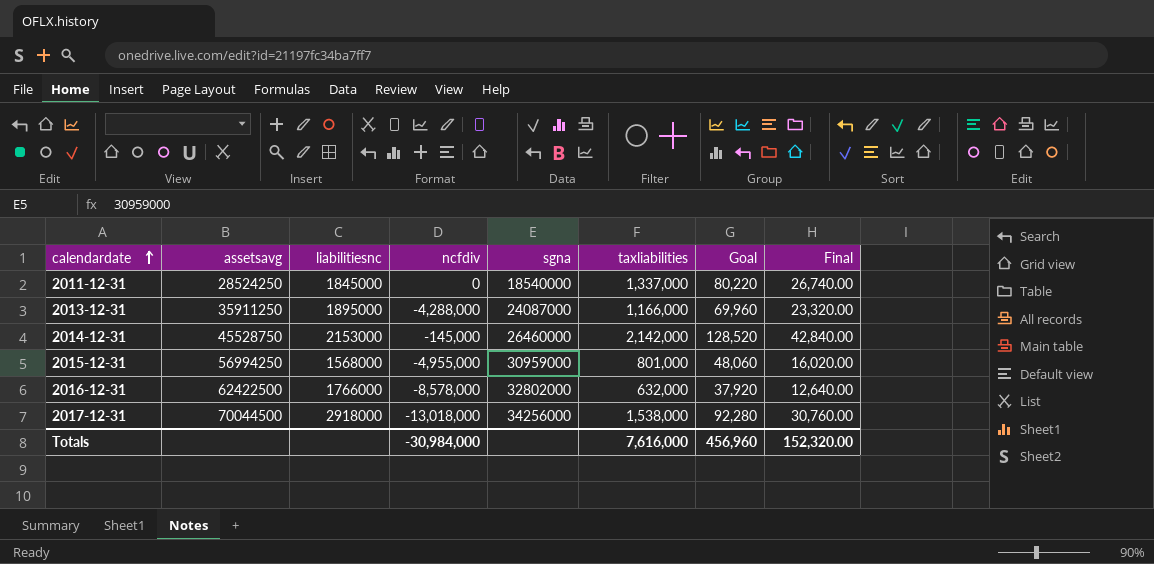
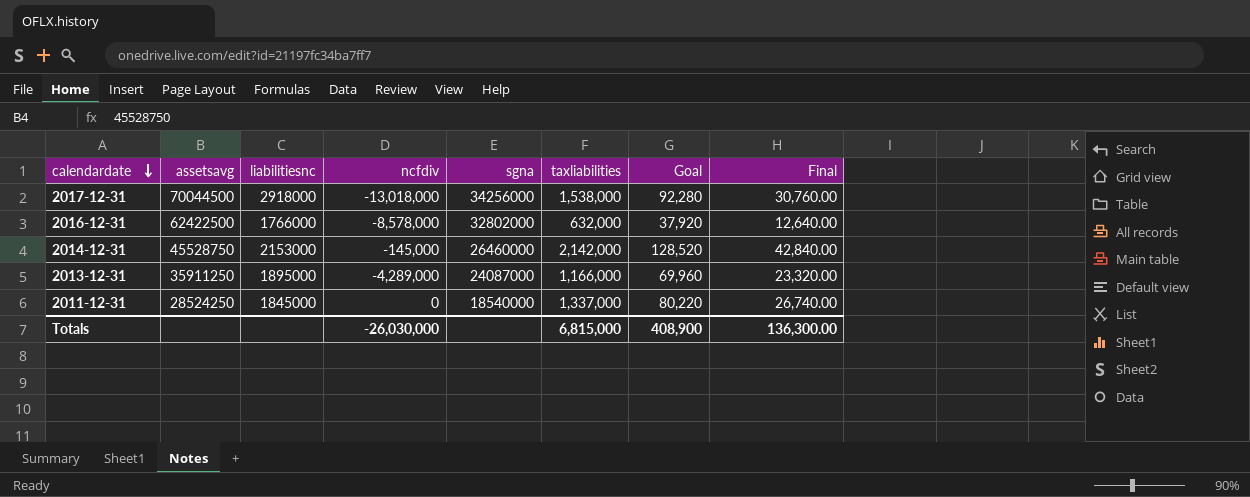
row order: calendardate ascending -> calendardate descending
row 2015-12-31: 56994250 | 1568000 | -4,955,000 | 30959000 | 801,000 | 48,060 | 16,020.00 -> none
2013-12-31 | ncfdiv: -4,288,000 -> -4,289,000
Totals | ncfdiv: -30,984,000 -> -26,030,000
Totals | taxliabilities: 7,616,000 -> 6,815,000
Totals | Goal: 456,960 -> 408,900
Totals | Final: 152,320.00 -> 136,300.00

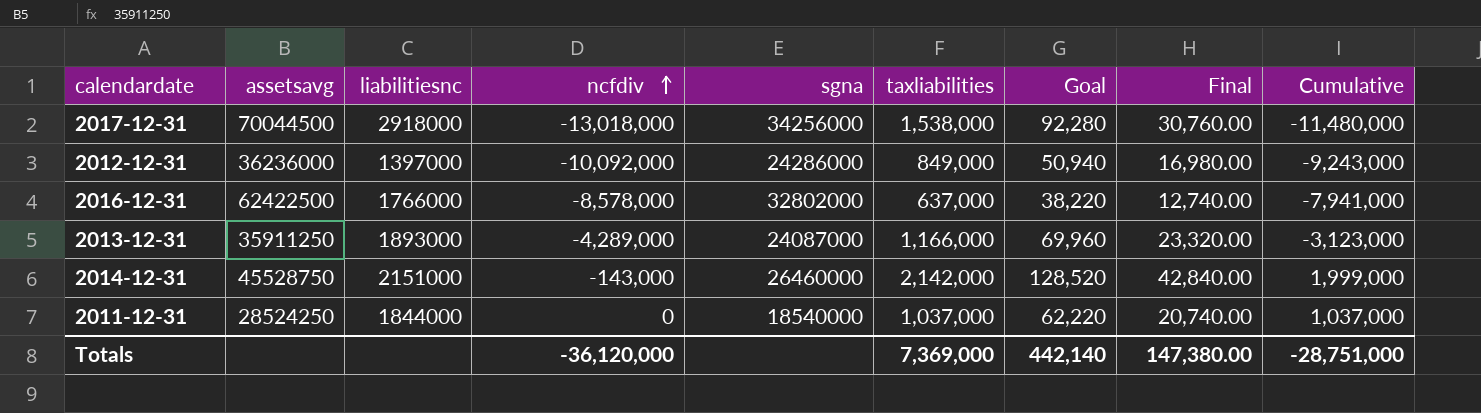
row order: calendardate descending -> ncfdiv ascending
column Cumulative | formula: none -> [ncfdiv] + [taxliabilities]
row 2012-12-31: none -> 36236000 | 1397000 | -10,092,000 | 24286000 | 849,000 | 50,940 | 16,980.00 | -9,243,000
2016-12-31 | taxliabilities: 632,000 -> 637,000
2016-12-31 | Goal: 37,920 -> 38,220
2016-12-31 | Final: 12,640.00 -> 12,740.00
2013-12-31 | liabilitiesnc: 1895000 -> 1893000
2014-12-31 | liabilitiesnc: 2153000 -> 2151000
2014-12-31 | ncfdiv: -145,000 -> -143,000
2011-12-31 | liabilitiesnc: 1845000 -> 1844000
2011-12-31 | taxliabilities: 1,337,000 -> 1,037,000
2011-12-31 | Goal: 80,220 -> 62,220
2011-12-31 | Final: 26,740.00 -> 20,740.00
Totals | ncfdiv: -26,030,000 -> -36,120,000
Totals | taxliabilities: 6,815,000 -> 7,369,000
Totals | Goal: 408,900 -> 442,140
Totals | Final: 136,300.00 -> 147,380.00

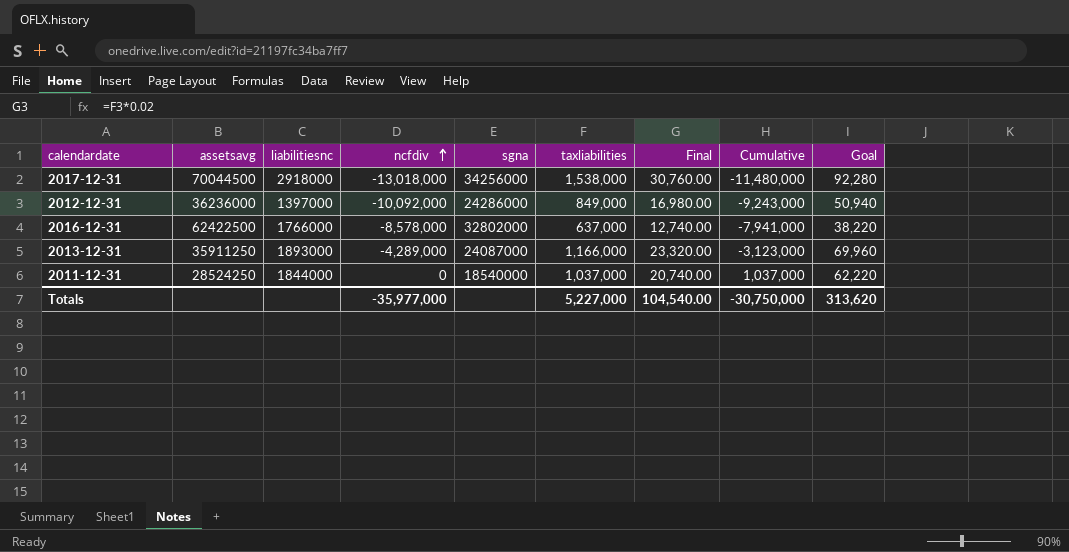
column Goal | position: 7 -> 9
row 2014-12-31: 45528750 | 2151000 | -143,000 | 26460000 | 2,142,000 | 128,520 | 42,840.00 | 1,999,000 -> none
Totals | ncfdiv: -36,120,000 -> -35,977,000
Totals | taxliabilities: 7,369,000 -> 5,227,000
Totals | Final: 147,380.00 -> 104,540.00
Totals | Cumulative: -28,751,000 -> -30,750,000
Totals | Goal: 442,140 -> 313,620

